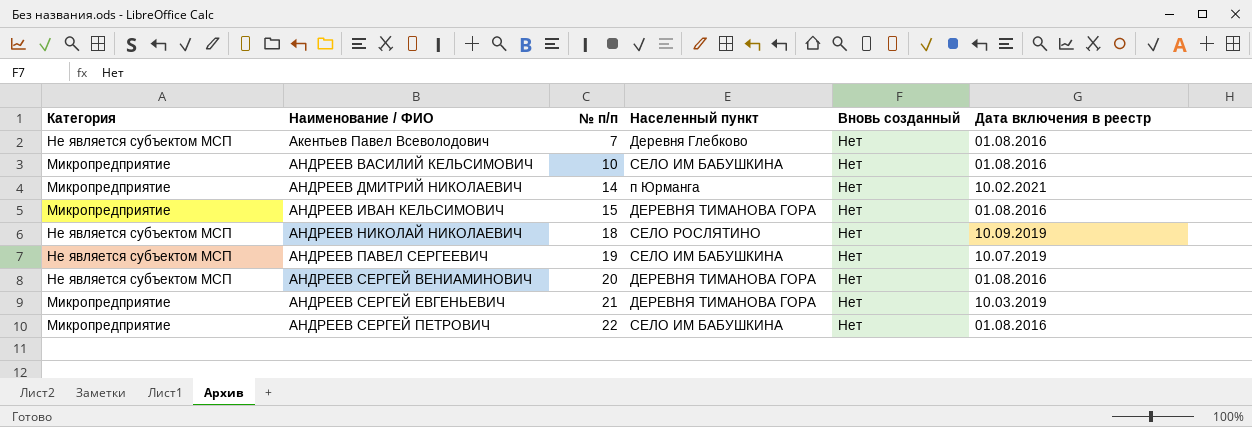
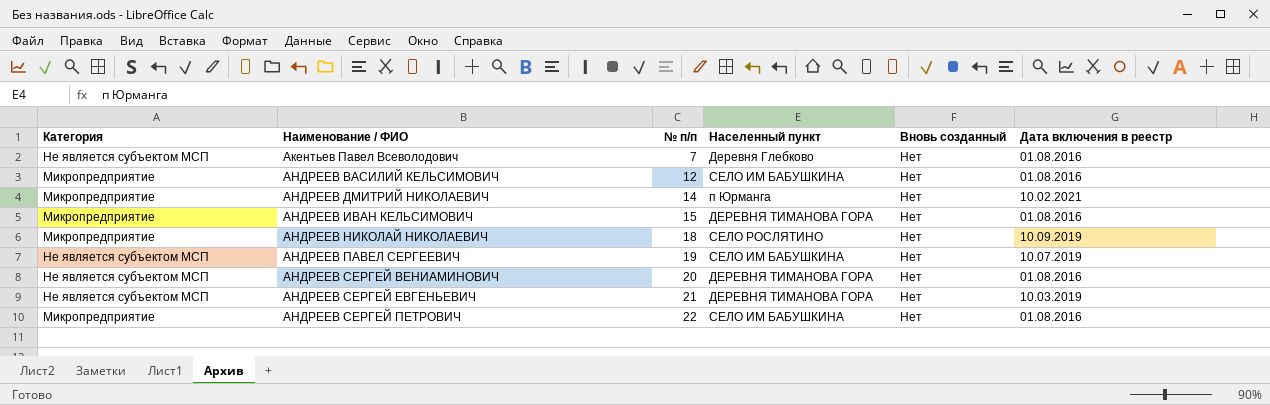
АНДРЕЕВ ВАСИЛИЙ КЕЛЬСИМОВИЧ | № п/п: 10 -> 12
АНДРЕЕВ НИКОЛАЙ НИКОЛАЕВИЧ | Категория: Не является субъектом МСП -> Микропредприятие
АНДРЕЕВ СЕРГЕЙ ЕВГЕНЬЕВИЧ | Категория: Микропредприятие -> Не является субъектом МСП

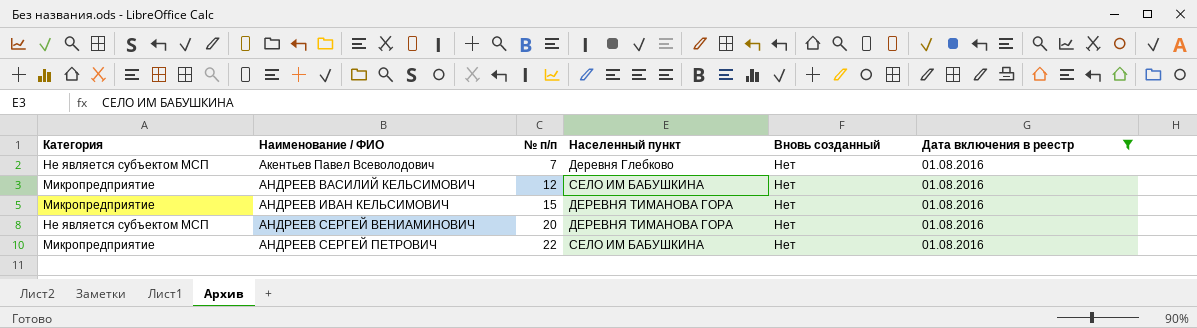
filter: none -> Дата включения в реестр = 01.08.2016

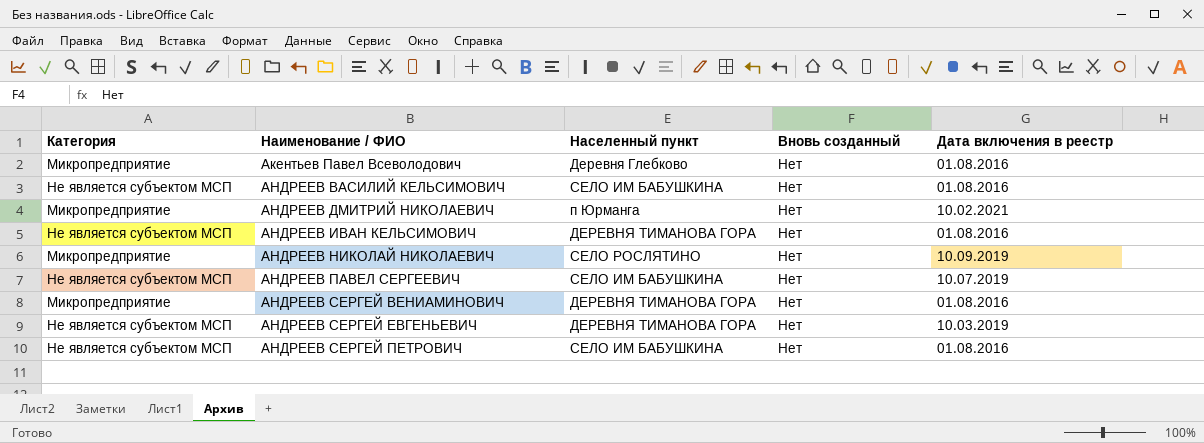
filter: Дата включения в реестр = 01.08.2016 -> none
column № п/п | position: 3 -> none
Акентьев Павел Всеволодович | Категория: Не является субъектом МСП -> Микропредприятие
АНДРЕЕВ ВАСИЛИЙ КЕЛЬСИМОВИЧ | Категория: Микропредприятие -> Не является субъектом МСП
АНДРЕЕВ ИВАН КЕЛЬСИМОВИЧ | Категория: Микропредприятие -> Не является субъектом МСП
АНДРЕЕВ СЕРГЕЙ ВЕНИАМИНОВИЧ | Категория: Не является субъектом МСП -> Микропредприятие
АНДРЕЕВ СЕРГЕЙ ПЕТРОВИЧ | Категория: Микропредприятие -> Не является субъектом МСП

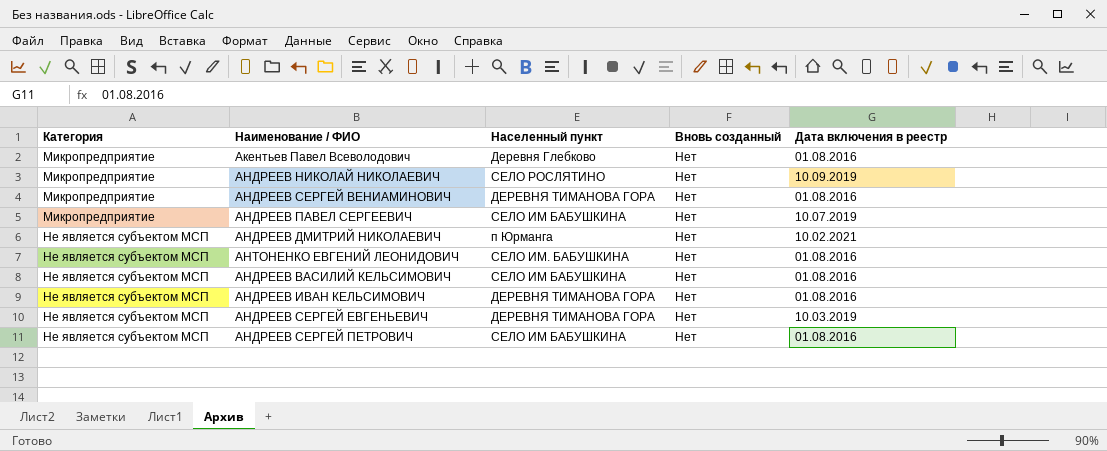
row order: Наименование / ФИО ascending -> Категория ascending
АНДРЕЕВ ПАВЕЛ СЕРГЕЕВИЧ | Категория: Не является субъектом МСП -> Микропредприятие
АНДРЕЕВ ДМИТРИЙ НИКОЛАЕВИЧ | Категория: Микропредприятие -> Не является субъектом МСП
row АНТОНЕНКО ЕВГЕНИЙ ЛЕОНИДОВИЧ: none -> Не является субъектом МСП | СЕЛО ИМ. БАБУШКИНА | Нет | 01.08.2016

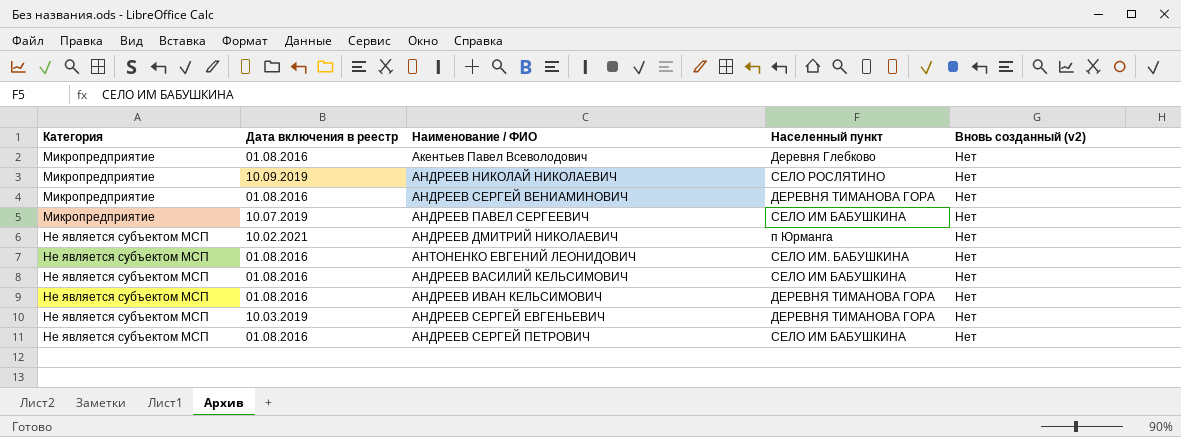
column Дата включения в реестр | position: 5 -> 2
column name: Вновь созданный -> Вновь созданный (v2)

